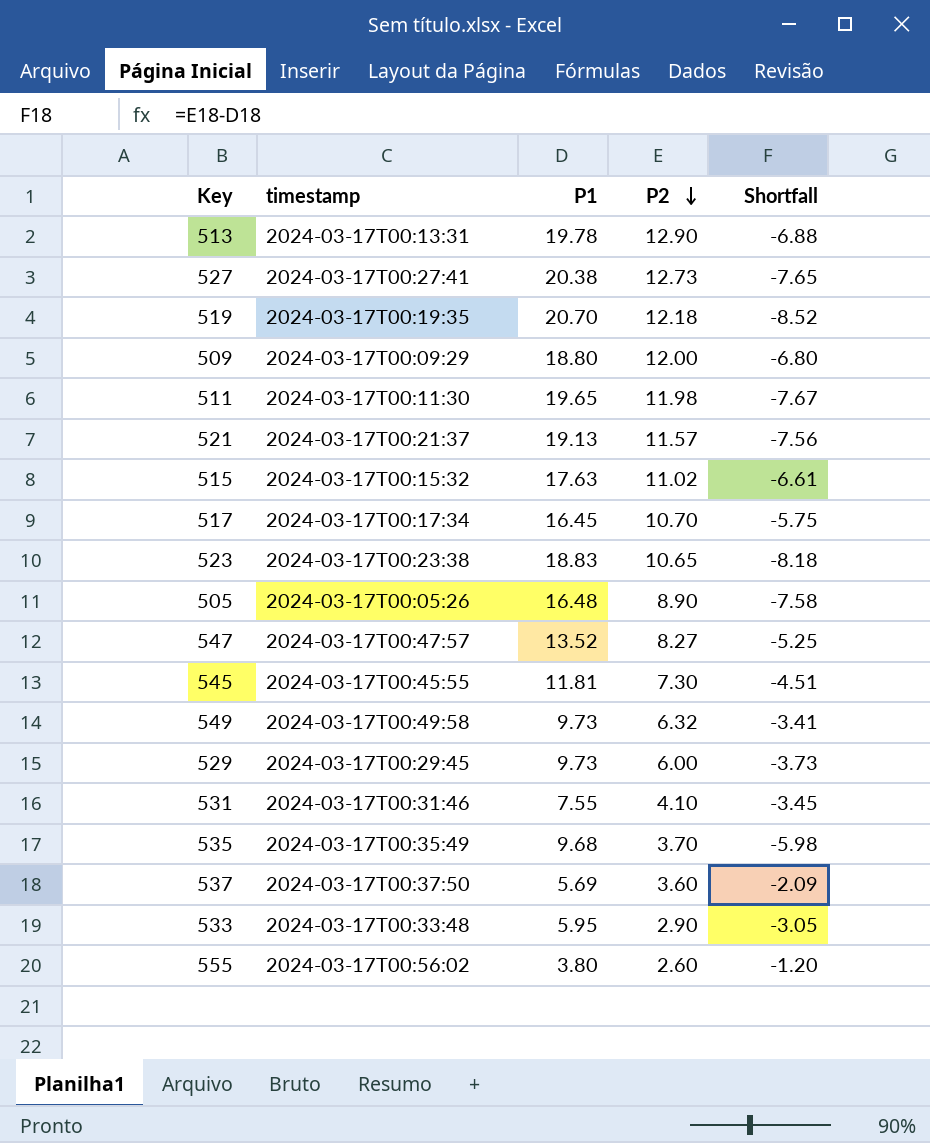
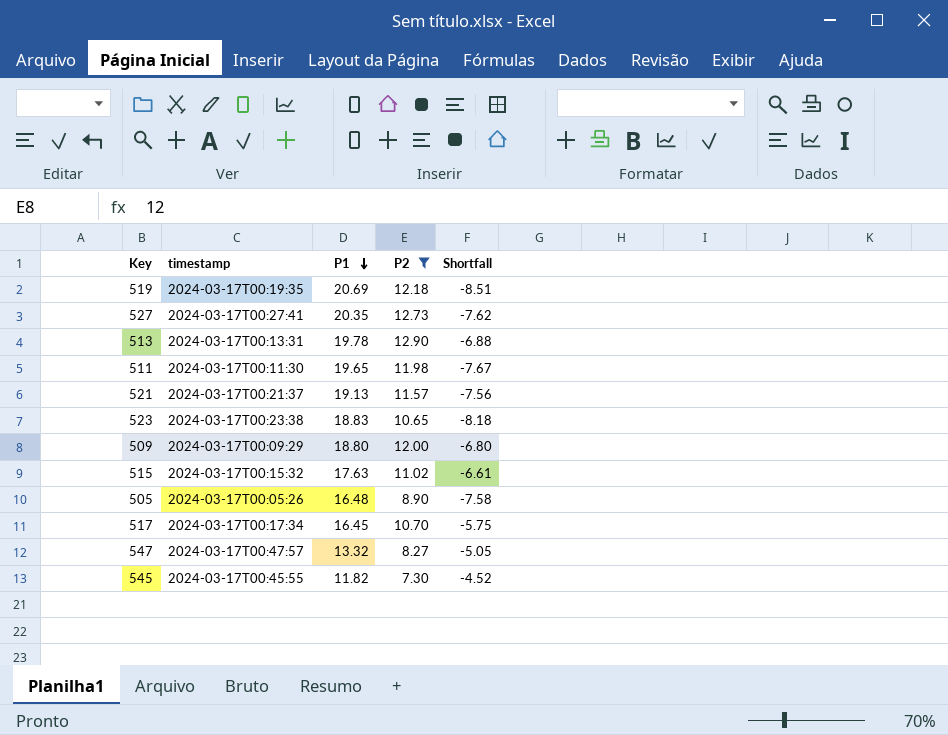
filter: none -> P2 >= 7.30
row order: P2 descending -> P1 descending
519 | P1: 20.70 -> 20.69
519 | Shortfall: -8.52 -> -8.51
527 | P1: 20.38 -> 20.35
527 | Shortfall: -7.65 -> -7.62
547 | P1: 13.52 -> 13.32
547 | Shortfall: -5.25 -> -5.05
545 | P1: 11.81 -> 11.82
545 | Shortfall: -4.51 -> -4.52

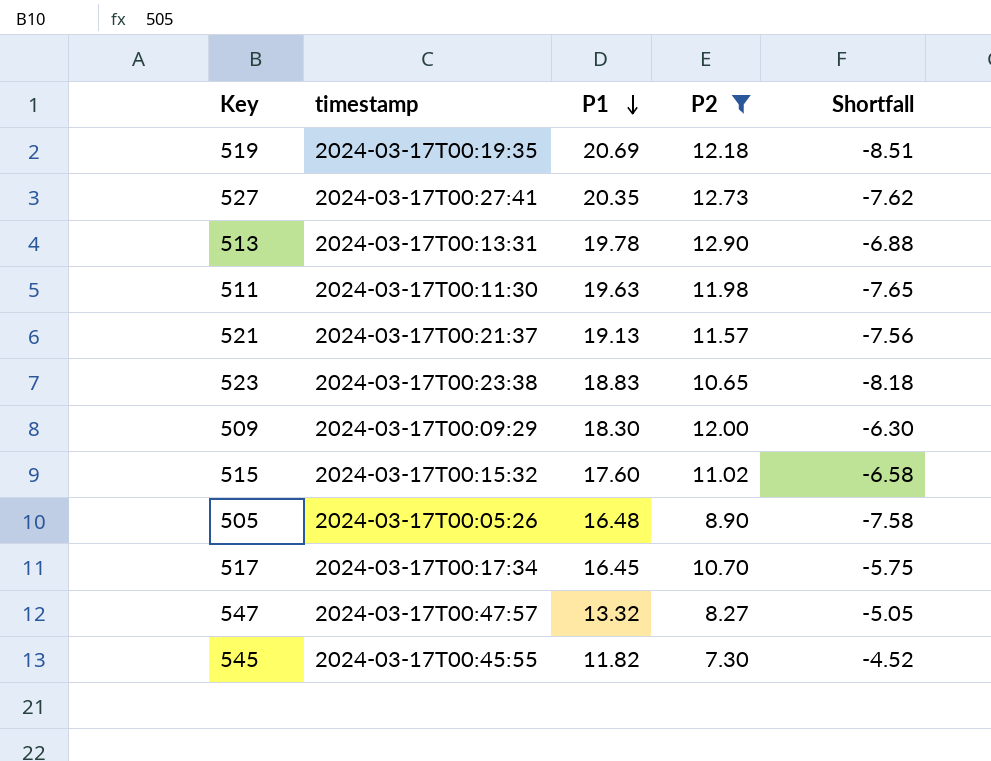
511 | P1: 19.65 -> 19.63
511 | Shortfall: -7.67 -> -7.65
509 | P1: 18.80 -> 18.30
509 | Shortfall: -6.80 -> -6.30
515 | P1: 17.63 -> 17.60
515 | Shortfall: -6.61 -> -6.58

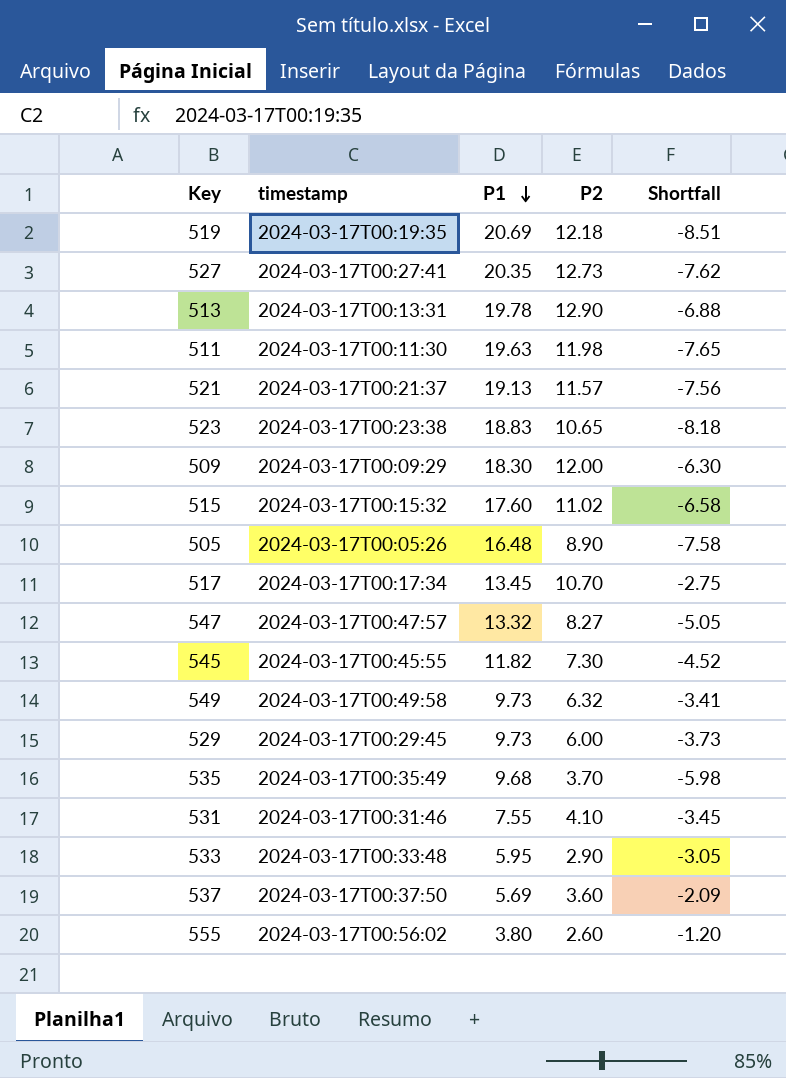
filter: P2 >= 7.30 -> none
517 | P1: 16.45 -> 13.45
517 | Shortfall: -5.75 -> -2.75

